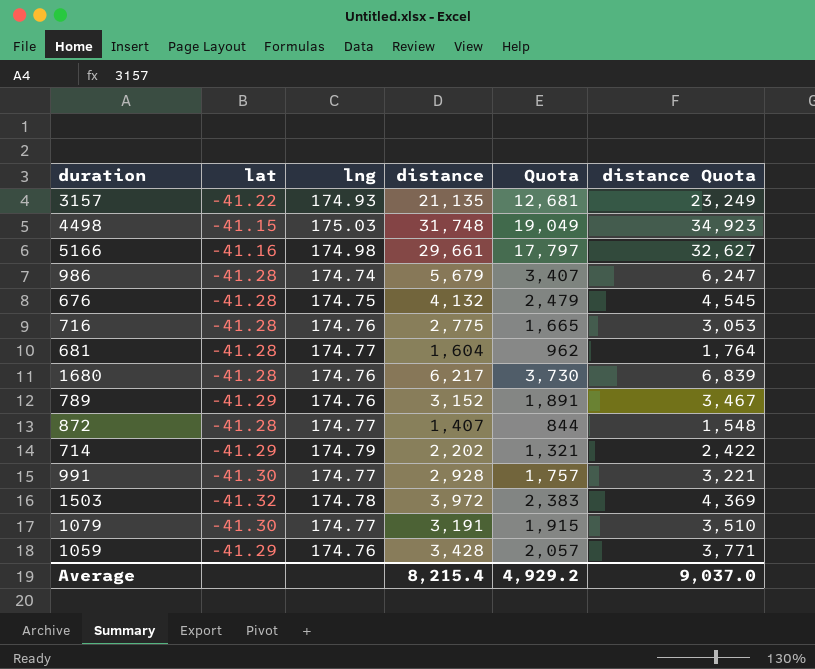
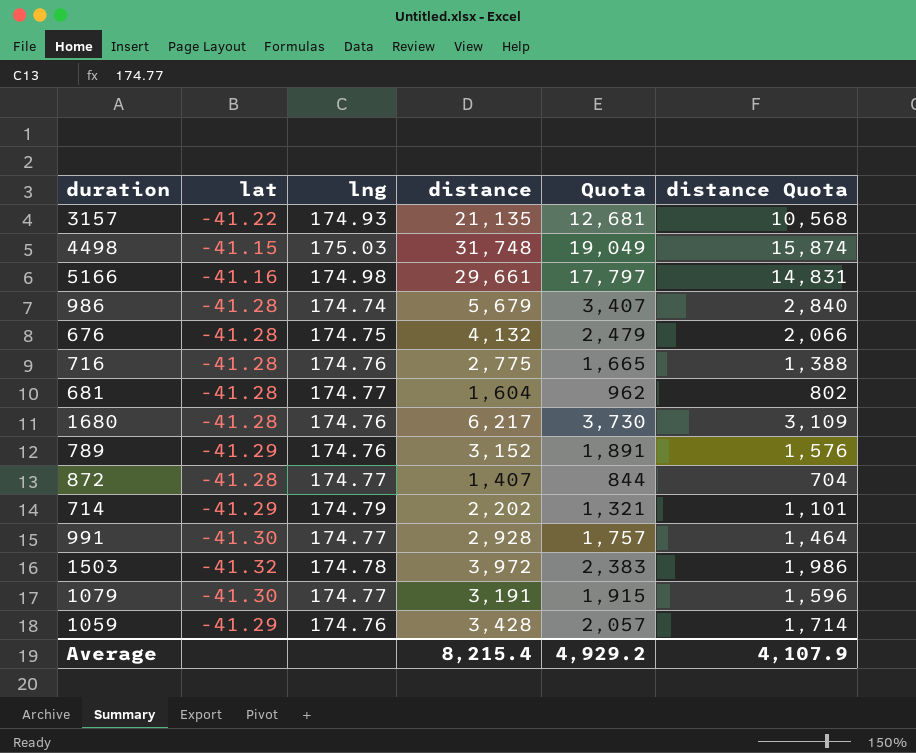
column distance Quota | formula: [distance] * 1.1 -> [distance] * 0.5
Average | distance Quota: 9,037.0 -> 4,107.9

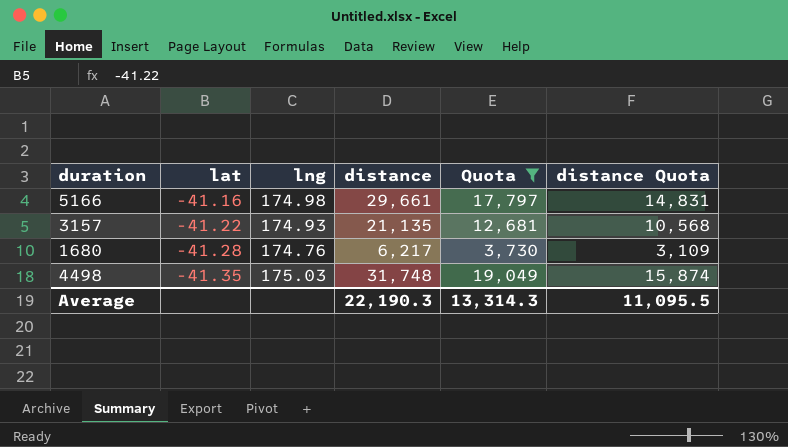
filter: none -> Quota >= 3,730
row order: none -> lat descending
4498 | lat: -41.15 -> -41.35
Average | distance: 8,215.4 -> 22,190.3
Average | Quota: 4,929.2 -> 13,314.3
Average | distance Quota: 4,107.9 -> 11,095.5

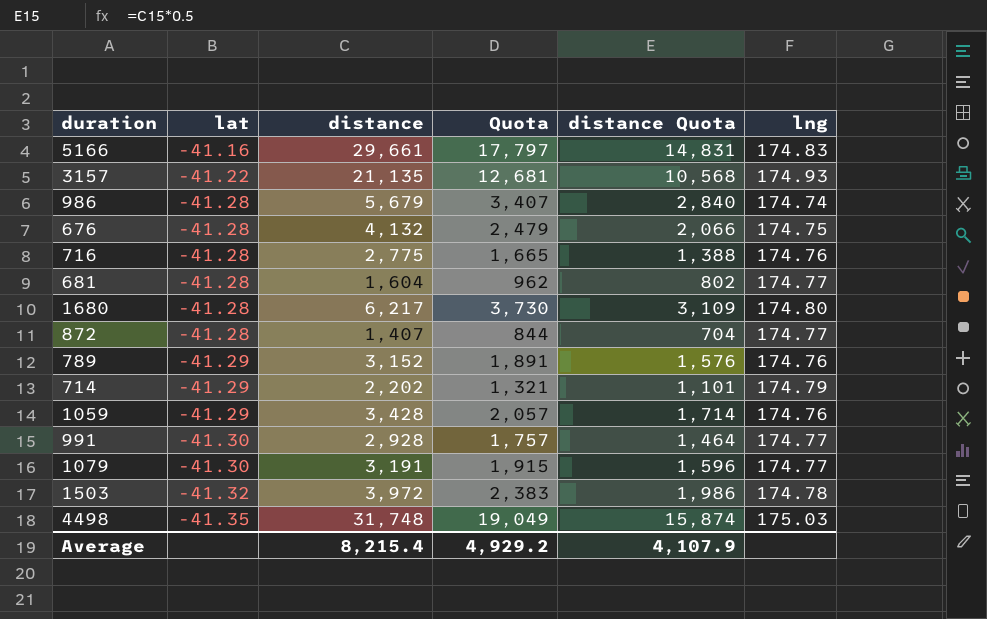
filter: Quota >= 3,730 -> none
column lng | position: 3 -> 6
5166 | lng: 174.98 -> 174.83
1680 | lng: 174.76 -> 174.80
Average | distance: 22,190.3 -> 8,215.4
Average | Quota: 13,314.3 -> 4,929.2
Average | distance Quota: 11,095.5 -> 4,107.9

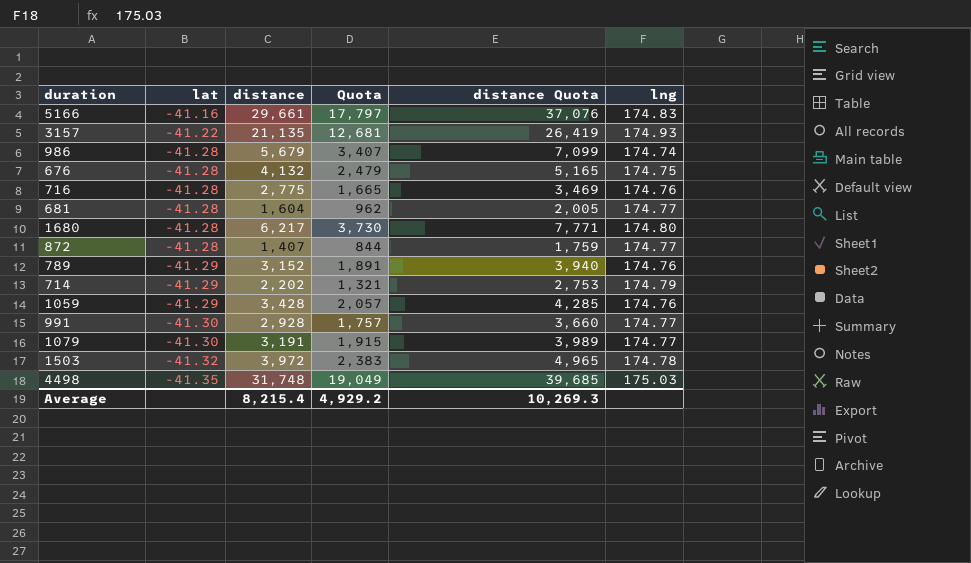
column distance Quota | formula: [distance] * 0.5 -> [distance] * 1.25
Average | distance Quota: 4,107.9 -> 10,269.3

